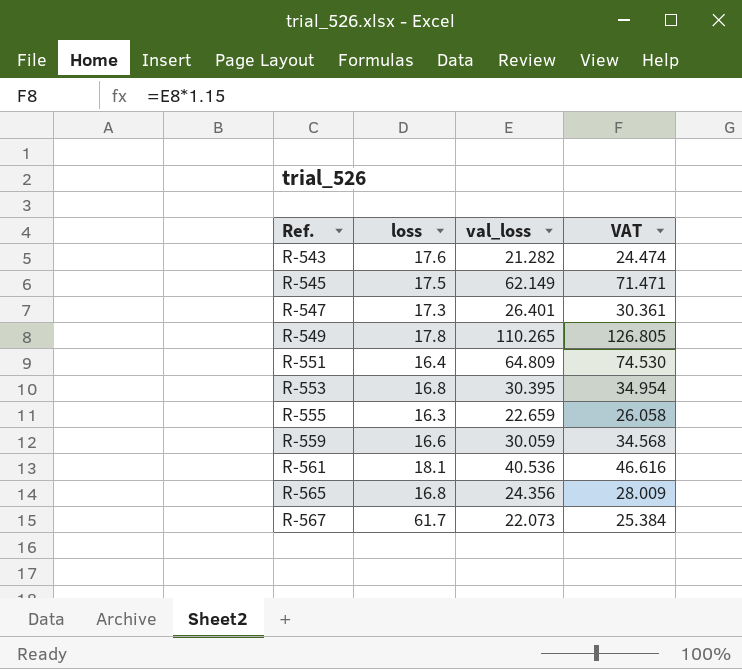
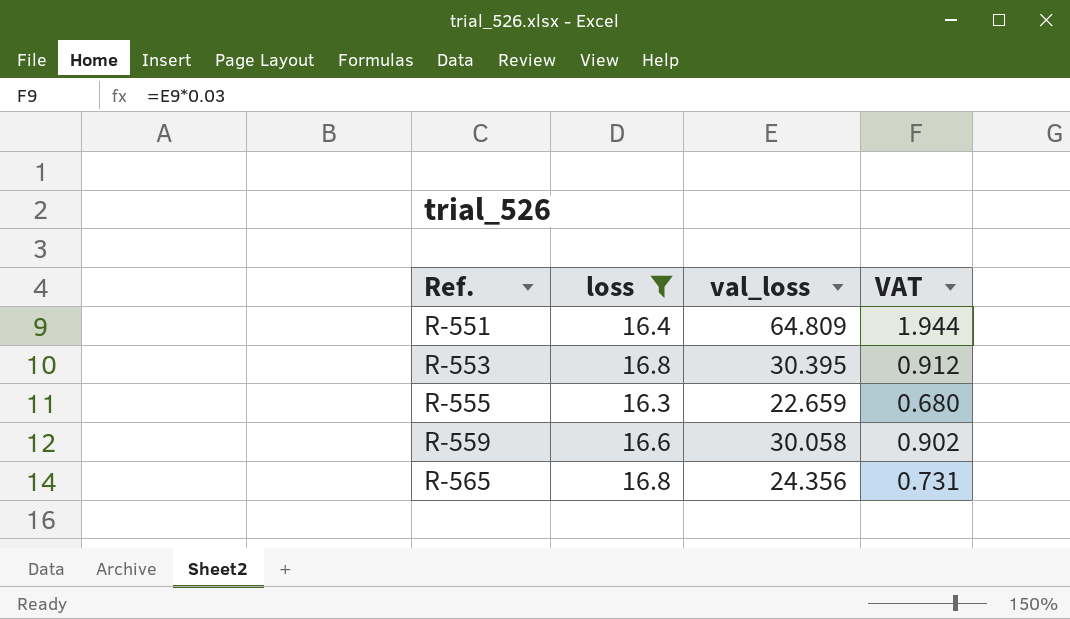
filter: none -> loss <= 16.8
column VAT | formula: [val_loss] * 1.15 -> [val_loss] * 0.03
R-559 | val_loss: 30.059 -> 30.058

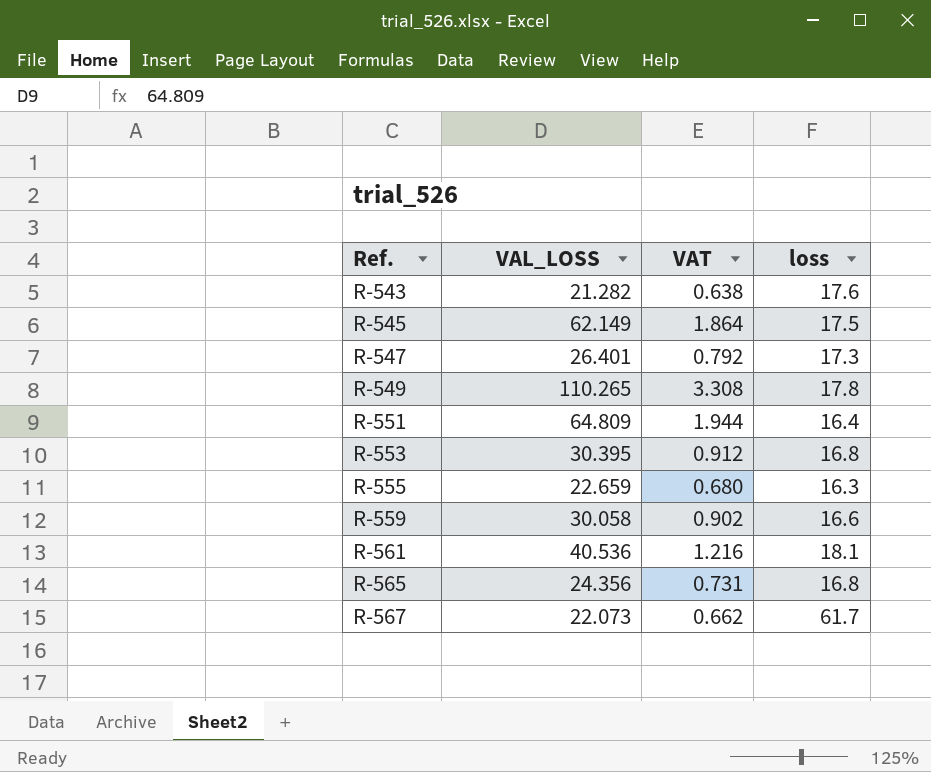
filter: loss <= 16.8 -> none
column name: val_loss -> VAL_LOSS
column loss | position: 2 -> 4

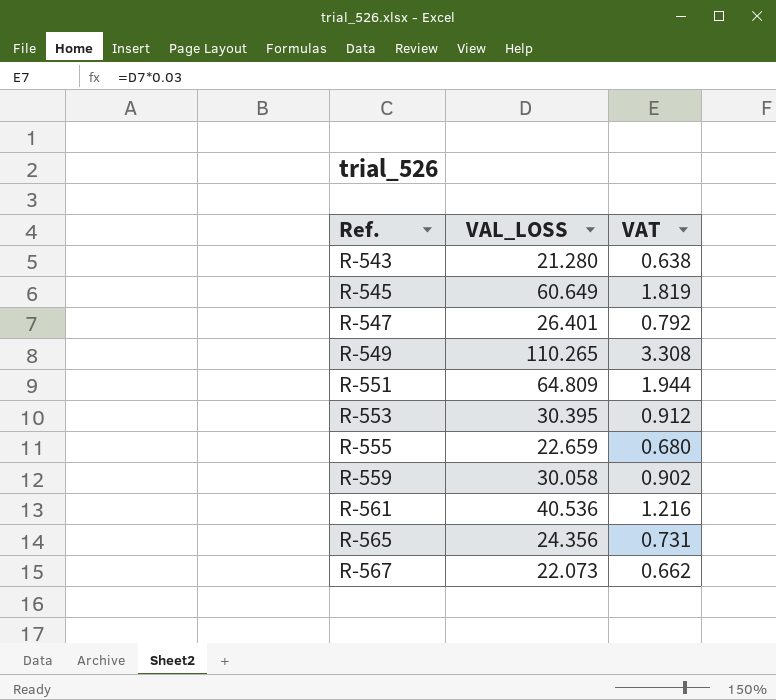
column loss | position: 4 -> none
R-543 | VAL_LOSS: 21.282 -> 21.280
R-545 | VAL_LOSS: 62.149 -> 60.649
R-545 | VAT: 1.864 -> 1.819

